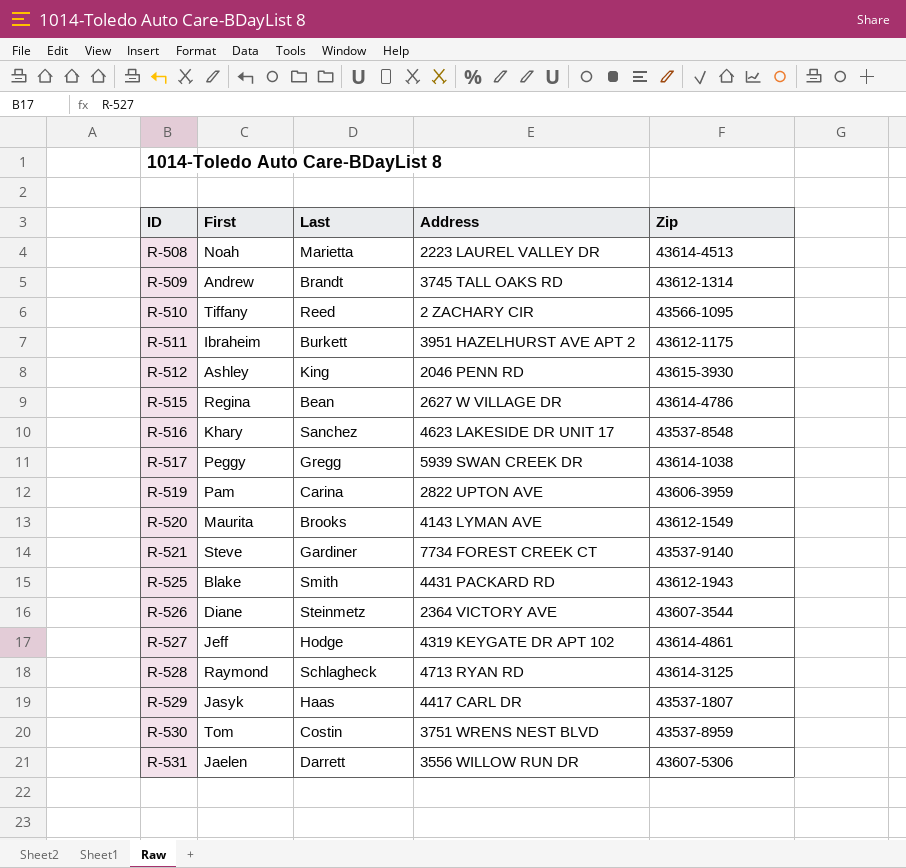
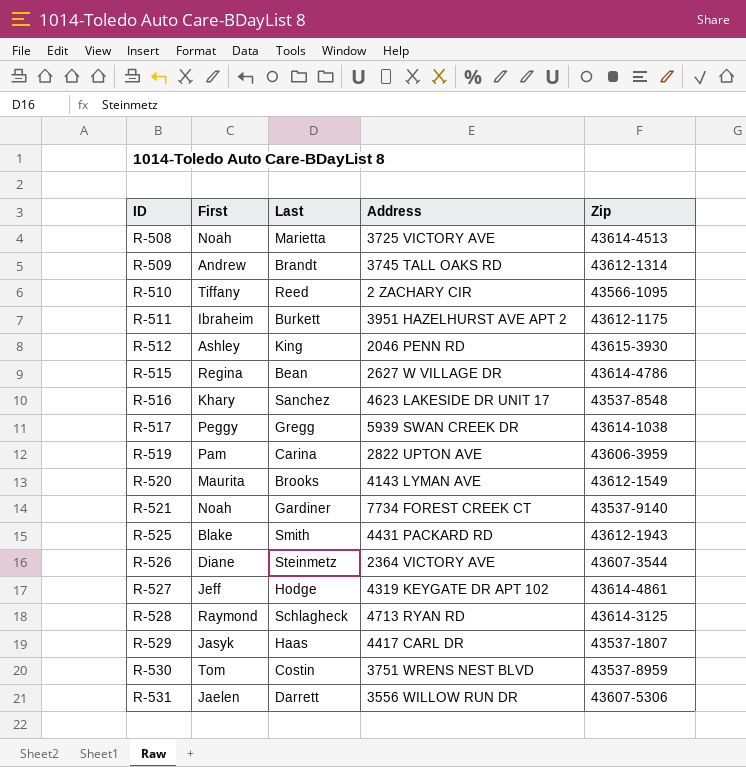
R-508 | Address: 2223 LAUREL VALLEY DR -> 3725 VICTORY AVE
R-521 | First: Steve -> Noah

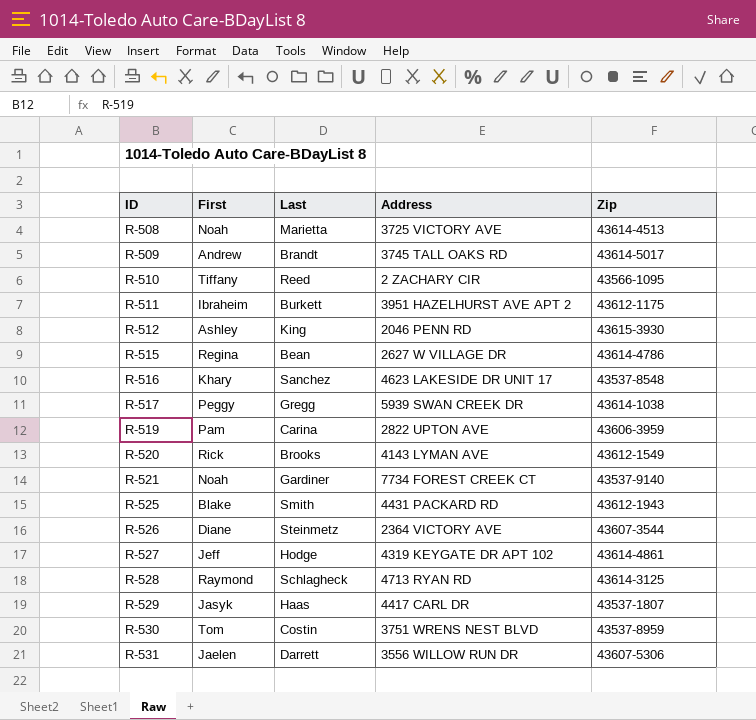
R-509 | Zip: 43612-1314 -> 43614-5017
R-520 | First: Maurita -> Rick

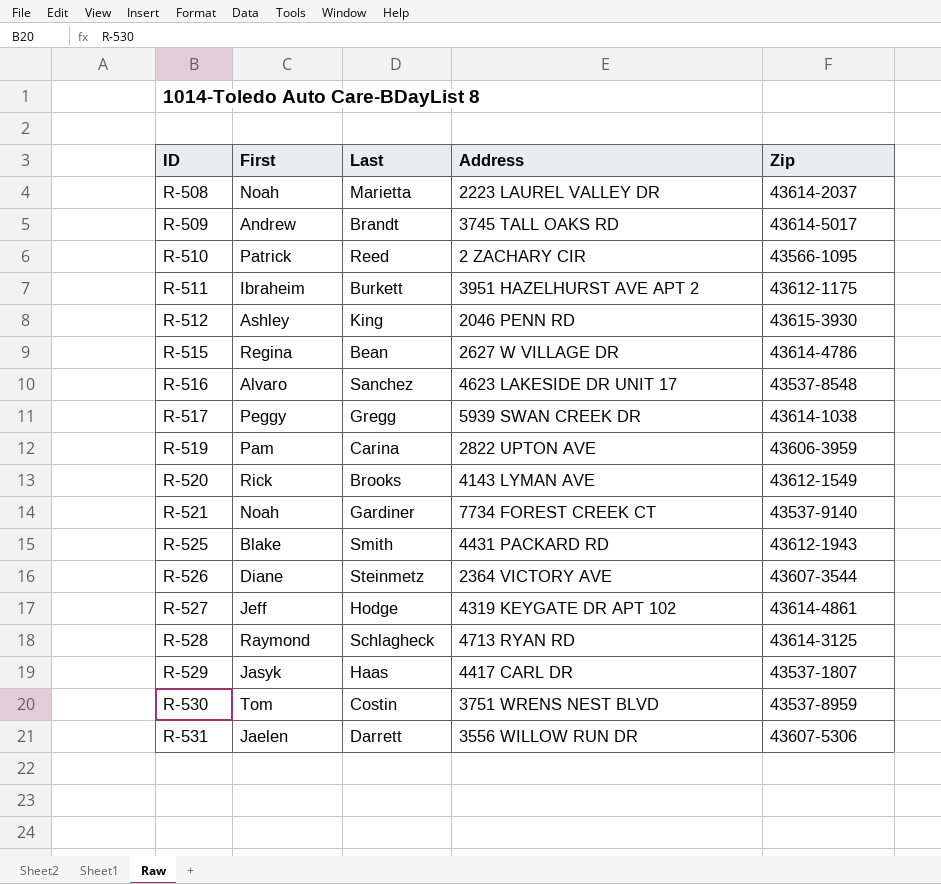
R-508 | Address: 3725 VICTORY AVE -> 2223 LAUREL VALLEY DR
R-508 | Zip: 43614-4513 -> 43614-2037
R-510 | First: Tiffany -> Patrick
R-516 | First: Khary -> Alvaro

